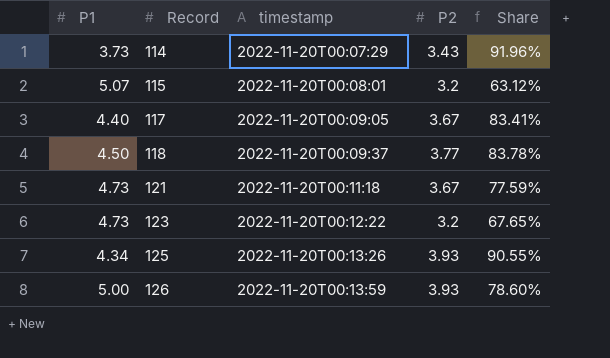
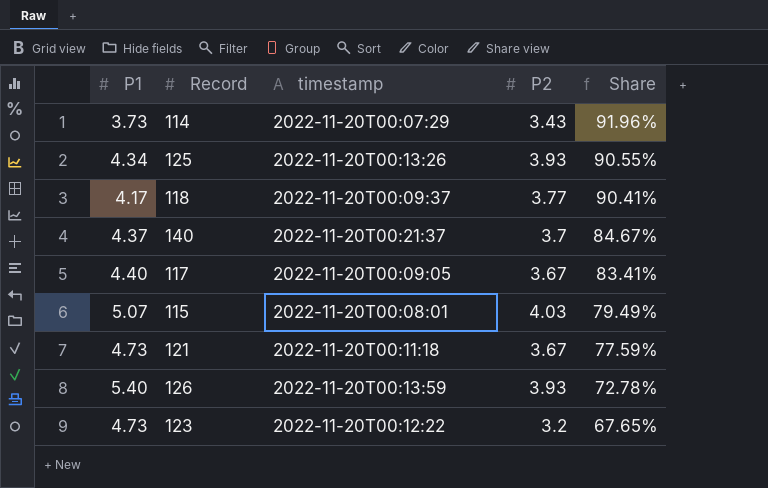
row order: Record ascending -> Share descending
118 | P1: 4.50 -> 4.17
118 | Share: 83.78% -> 90.41%
row 140: none -> 4.37 | 2022-11-20T00:21:37 | 3.7 | 84.67%
115 | P2: 3.2 -> 4.03
115 | Share: 63.12% -> 79.49%
126 | P1: 5.00 -> 5.40
126 | Share: 78.60% -> 72.78%

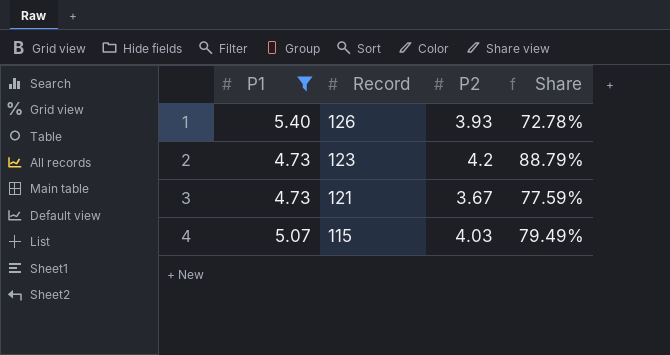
filter: none -> P1 >= 4.73
row order: Share descending -> Record descending
column timestamp | position: 3 -> none
123 | P2: 3.2 -> 4.2
123 | Share: 67.65% -> 88.79%

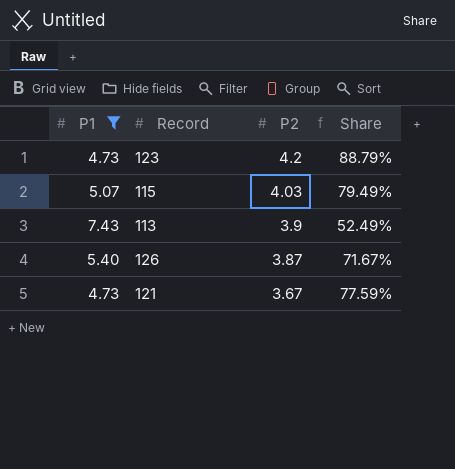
row order: Record descending -> P2 descending
row 113: none -> 7.43 | 3.9 | 52.49%
126 | P2: 3.93 -> 3.87
126 | Share: 72.78% -> 71.67%

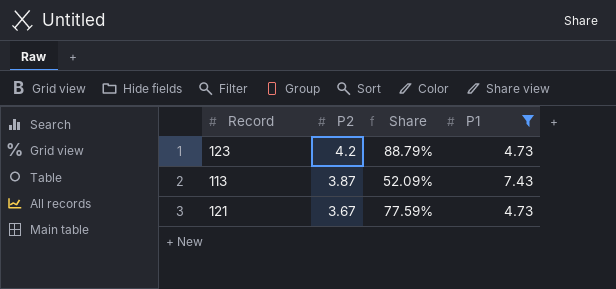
column P1 | position: 1 -> 4
row 115: 5.07 | 4.03 | 79.49% -> none
row 126: 5.40 | 3.87 | 71.67% -> none
113 | P2: 3.9 -> 3.87
113 | Share: 52.49% -> 52.09%

